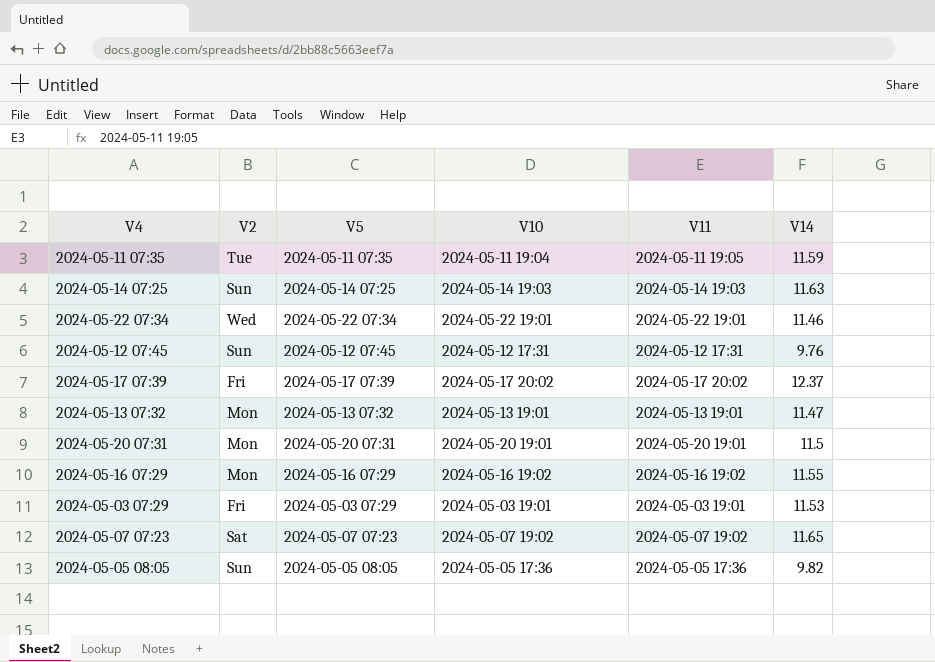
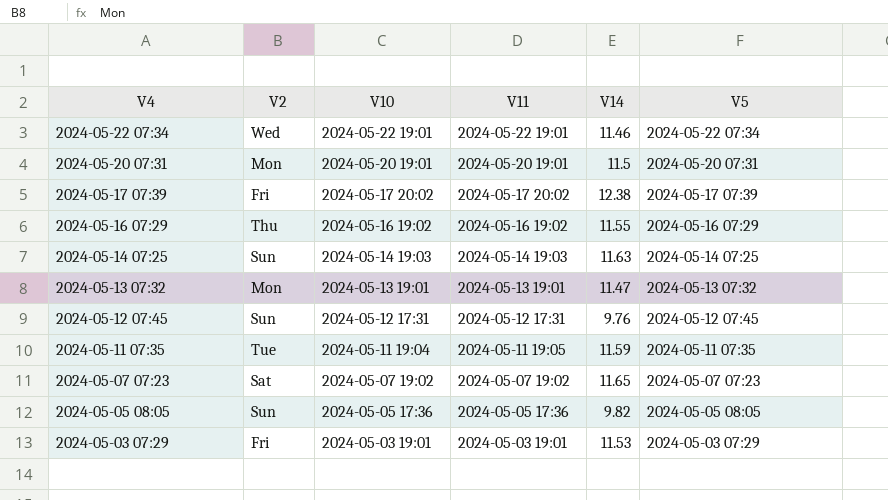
row order: none -> V4 descending
column V5 | position: 3 -> 6
2024-05-17 07:39 | V14: 12.37 -> 12.38
2024-05-16 07:29 | V2: Mon -> Thu

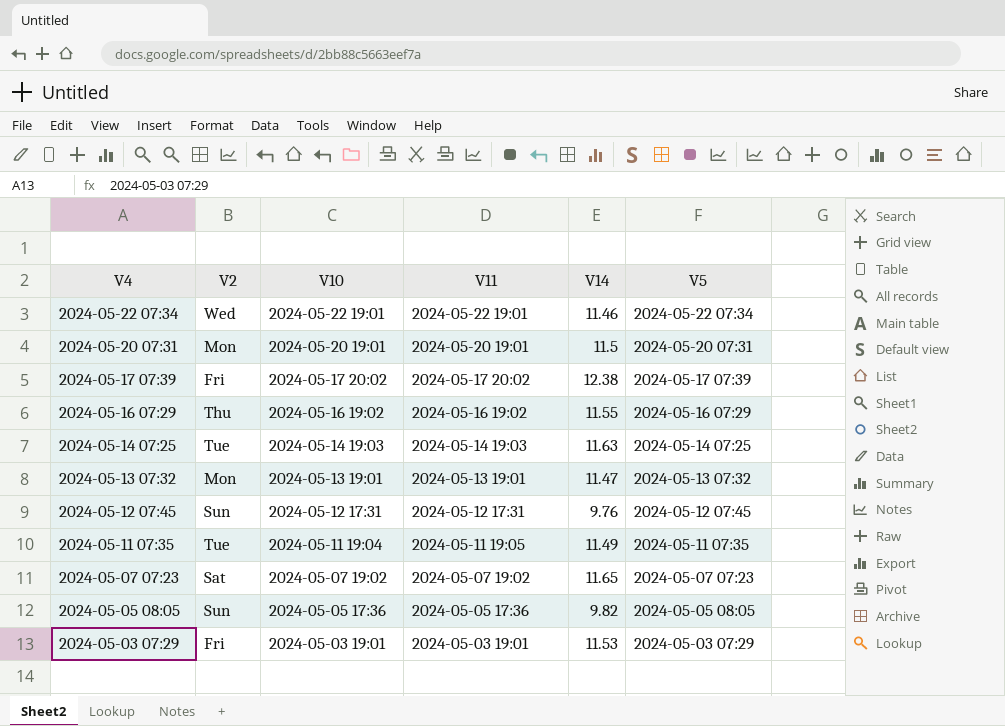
2024-05-14 07:25 | V2: Sun -> Tue
2024-05-11 07:35 | V14: 11.59 -> 11.49

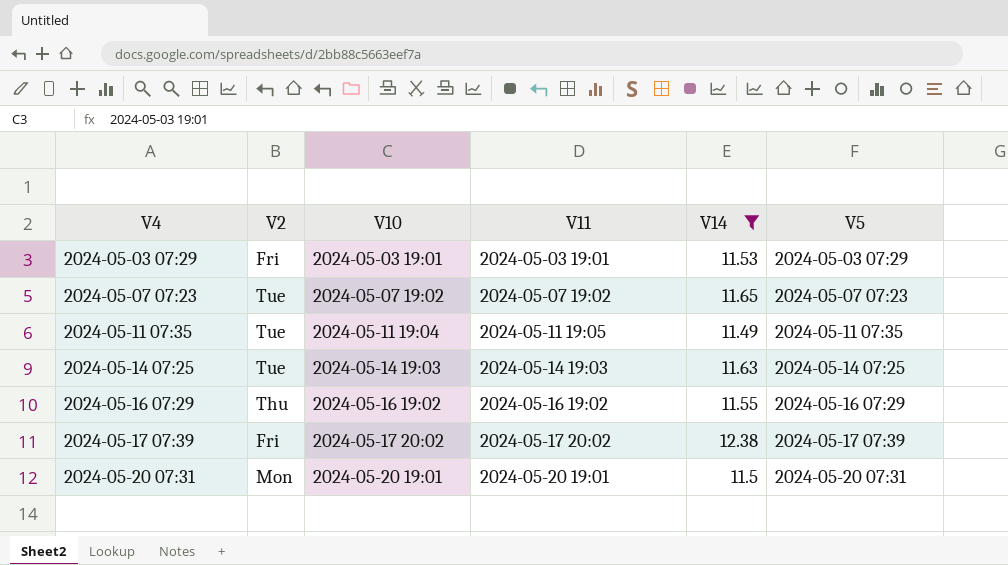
filter: none -> V14 >= 11.49
row order: V4 descending -> V4 ascending
2024-05-07 07:23 | V2: Sat -> Tue

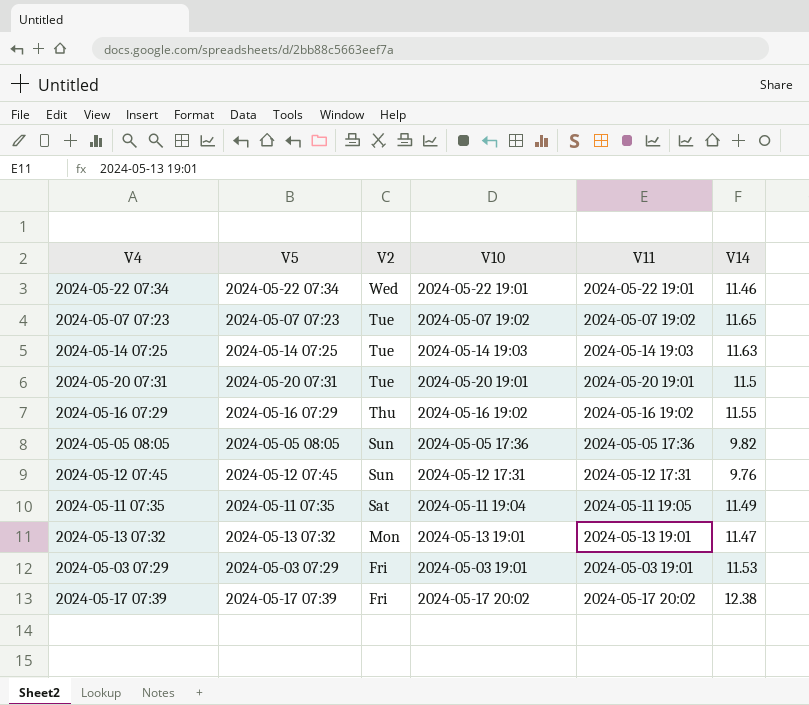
filter: V14 >= 11.49 -> none
row order: V4 ascending -> V2 descending
column V5 | position: 6 -> 2
2024-05-20 07:31 | V2: Mon -> Tue
2024-05-11 07:35 | V2: Tue -> Sat

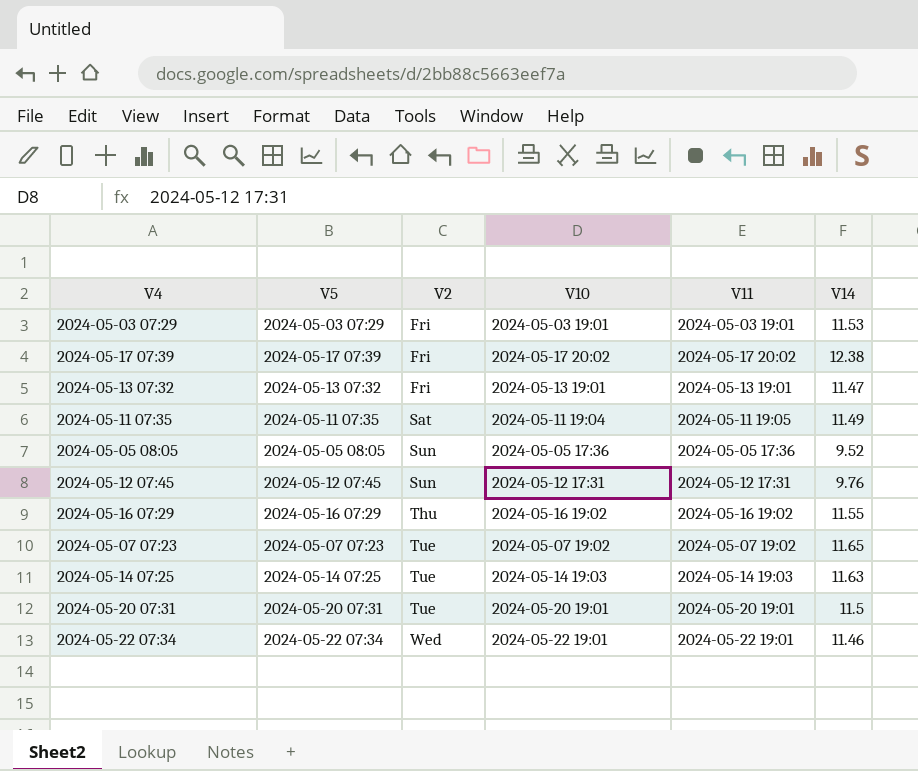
row order: V2 descending -> V2 ascending
2024-05-13 07:32 | V2: Mon -> Fri
2024-05-05 08:05 | V14: 9.82 -> 9.52

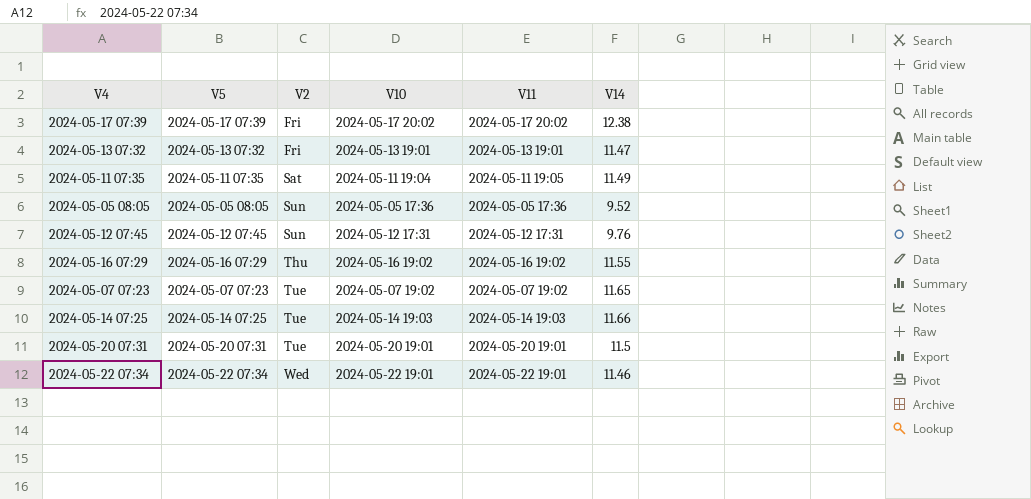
row 2024-05-03 07:29: 2024-05-03 07:29 | Fri | 2024-05-03 19:01 | 2024-05-03 19:01 | 11.53 -> none
2024-05-14 07:25 | V14: 11.63 -> 11.66

